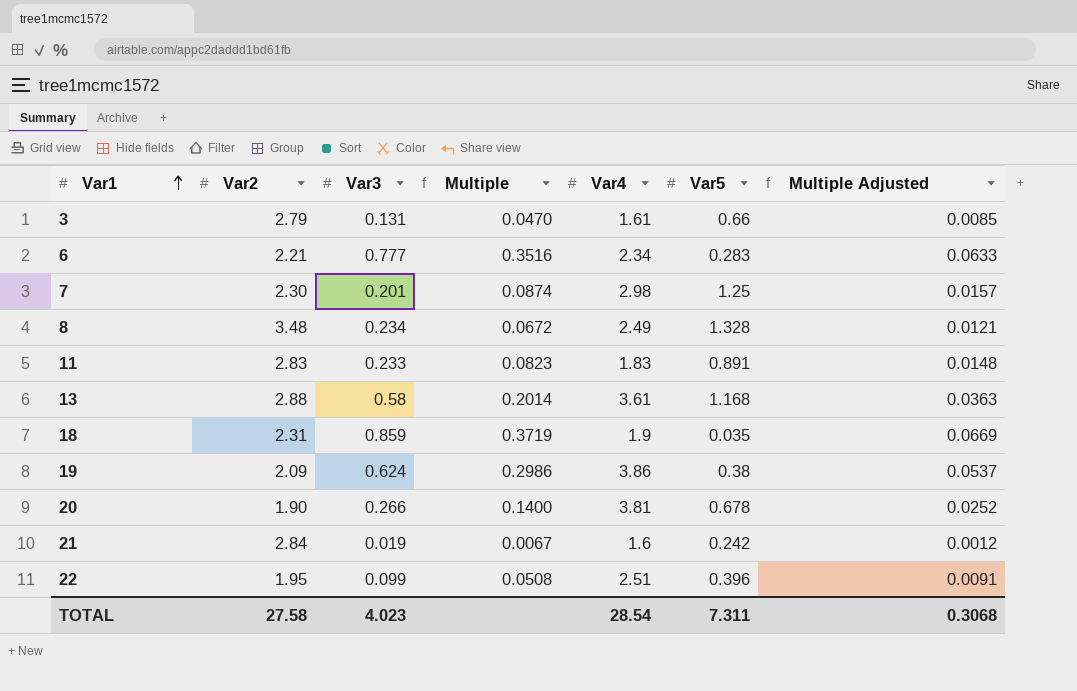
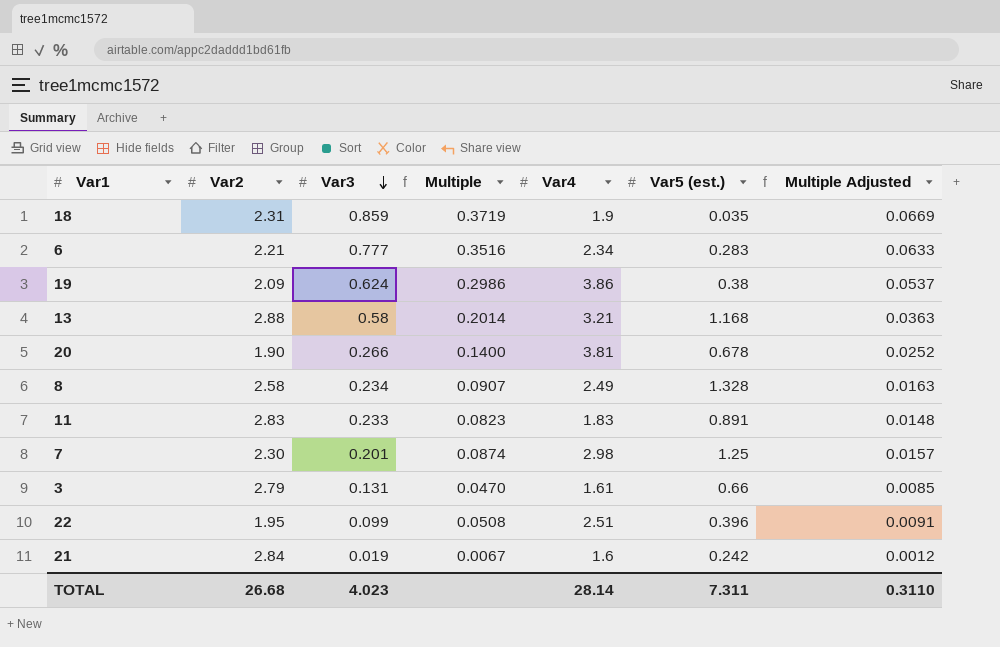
row order: Var1 ascending -> Var3 descending
column name: Var5 -> Var5 (est.)
13 | Var4: 3.61 -> 3.21
8 | Var2: 3.48 -> 2.58
8 | Multiple: 0.0672 -> 0.0907
8 | Multiple Adjusted: 0.0121 -> 0.0163
TOTAL | Var2: 27.58 -> 26.68
TOTAL | Var4: 28.54 -> 28.14
TOTAL | Multiple Adjusted: 0.3068 -> 0.3110

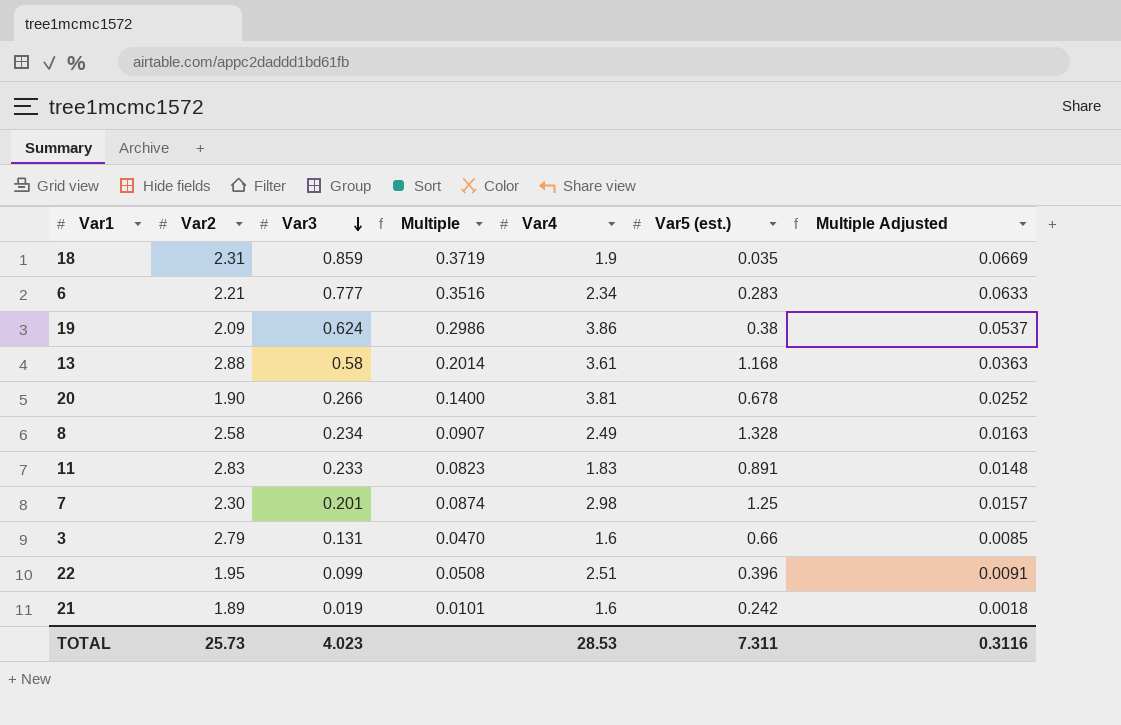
13 | Var4: 3.21 -> 3.61
3 | Var4: 1.61 -> 1.6
21 | Var2: 2.84 -> 1.89
21 | Multiple: 0.0067 -> 0.0101
21 | Multiple Adjusted: 0.0012 -> 0.0018
TOTAL | Var2: 26.68 -> 25.73
TOTAL | Var4: 28.14 -> 28.53
TOTAL | Multiple Adjusted: 0.3110 -> 0.3116

